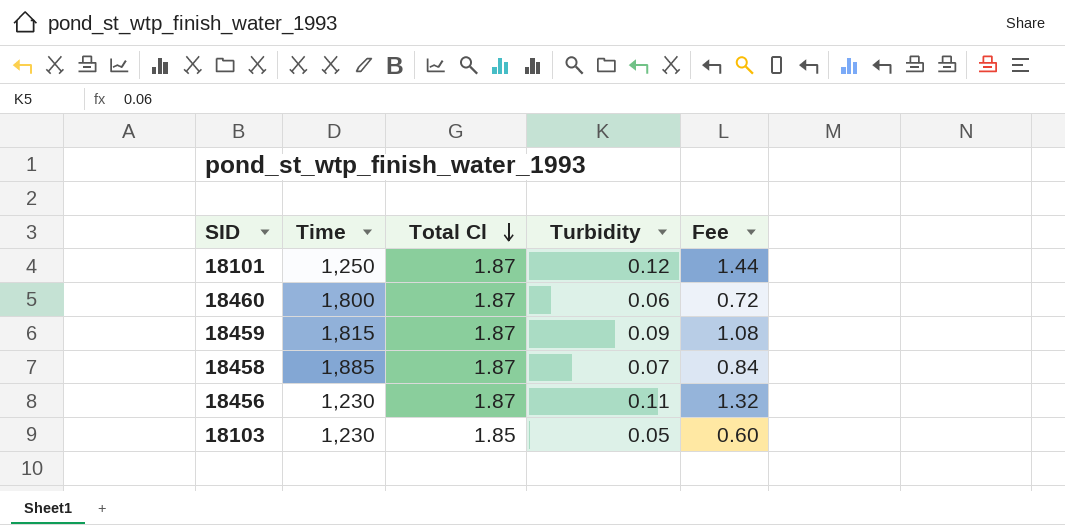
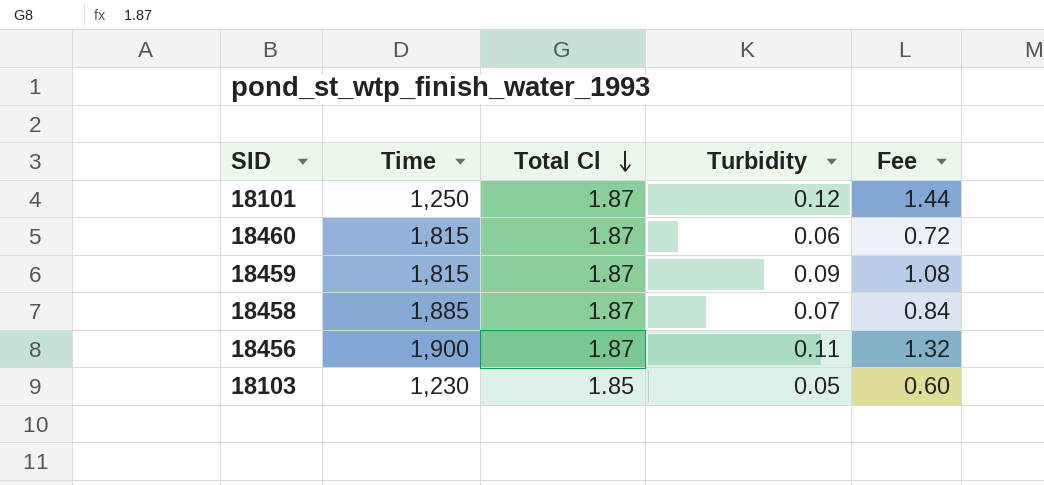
18460 | Time: 1,800 -> 1,815
18456 | Time: 1,230 -> 1,900

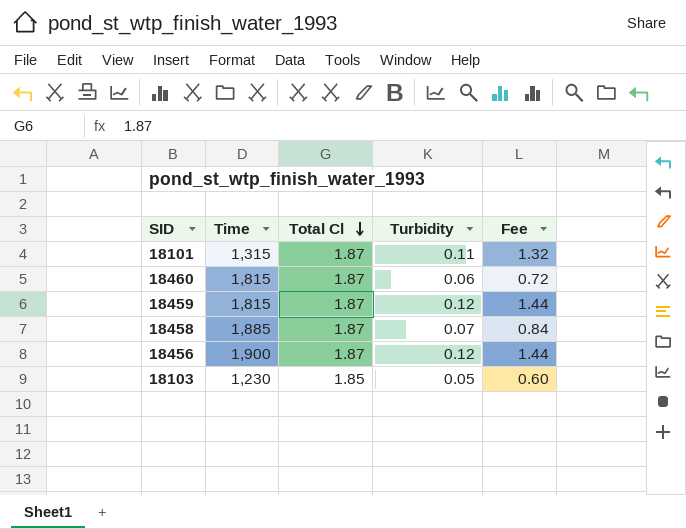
18101 | Time: 1,250 -> 1,315
18101 | Turbidity: 0.12 -> 0.11
18101 | Fee: 1.44 -> 1.32
18459 | Turbidity: 0.09 -> 0.12
18459 | Fee: 1.08 -> 1.44
18456 | Turbidity: 0.11 -> 0.12
18456 | Fee: 1.32 -> 1.44

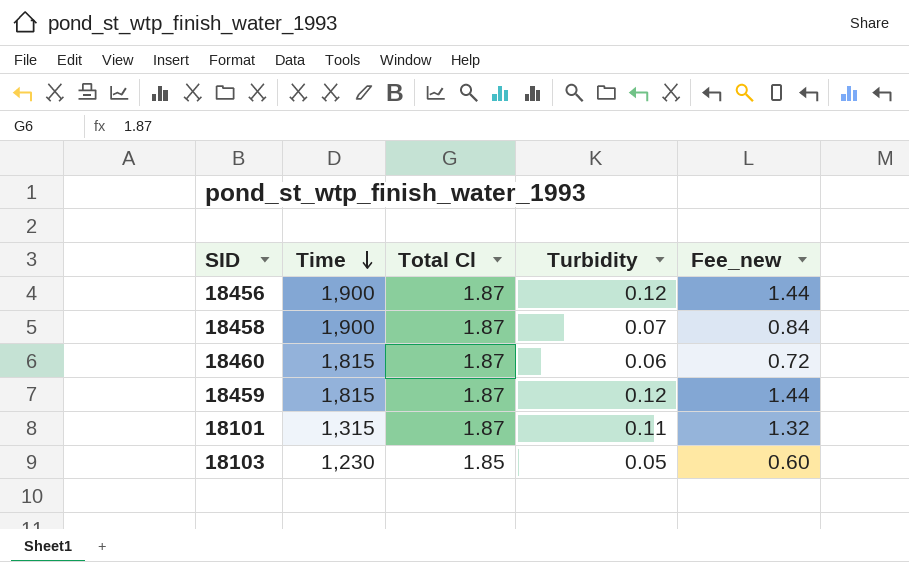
row order: Total Cl descending -> Time descending
column name: Fee -> Fee_new
18458 | Time: 1,885 -> 1,900

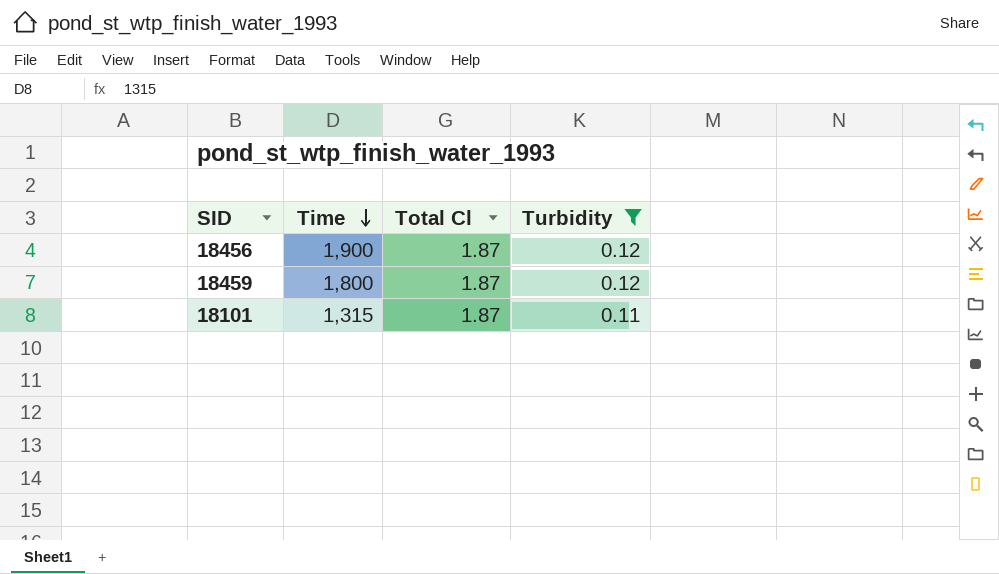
filter: none -> Turbidity >= 0.11
column Fee_new | formula: [Turbidity] * 12 -> none
18459 | Time: 1,815 -> 1,800

